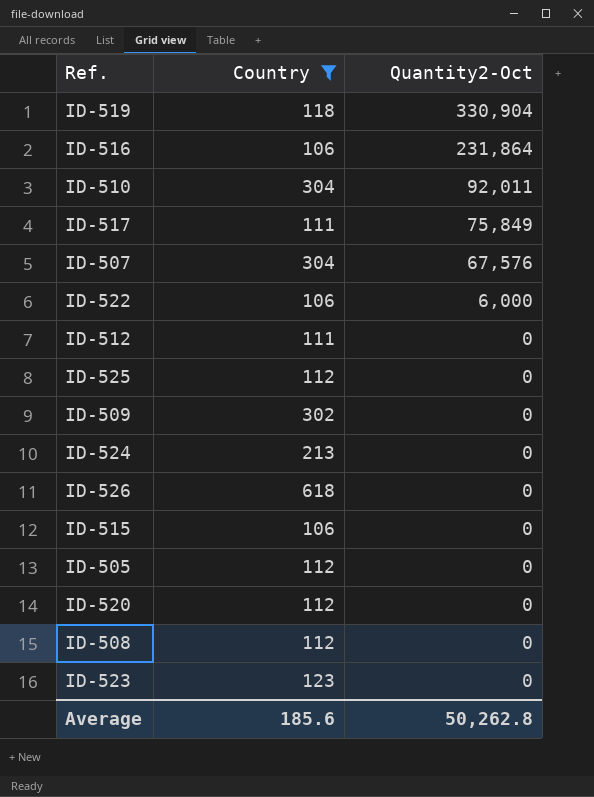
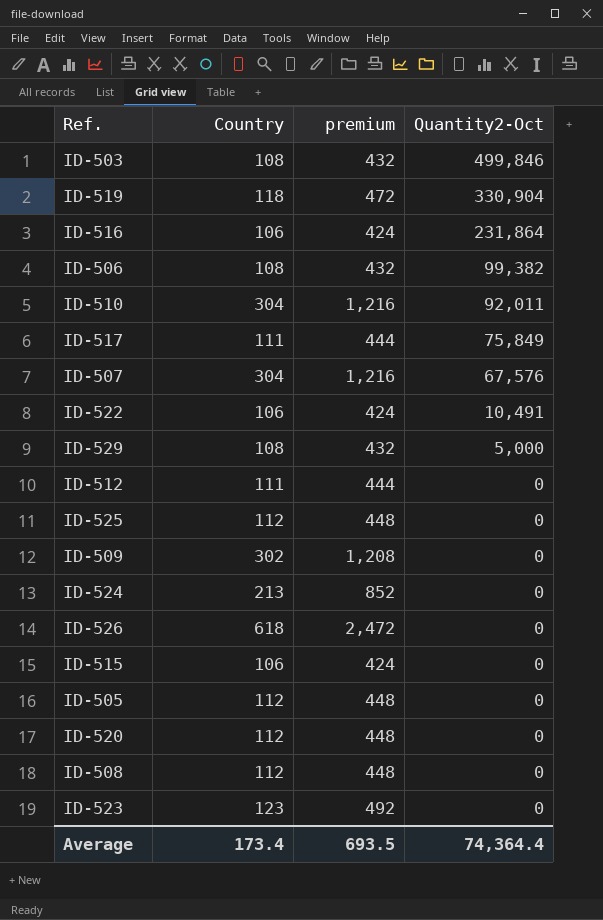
filter: Country != 108 -> none
column premium | formula: none -> [Country] * 4
ID-522 | Quantity2-Oct: 6,000 -> 10,491
Average | Country: 185.6 -> 173.4
Average | Quantity2-Oct: 50,262.8 -> 74,364.4

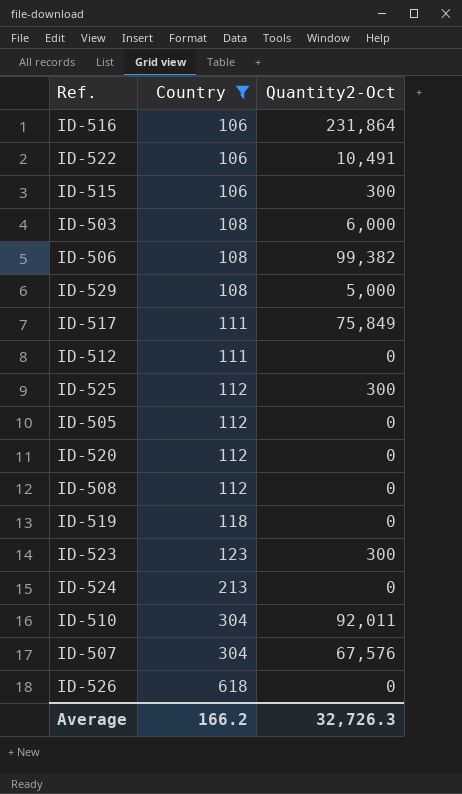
filter: none -> Country != 302
row order: Quantity2-Oct descending -> Country ascending
column premium | formula: [Country] * 4 -> none
ID-515 | Quantity2-Oct: 0 -> 300
ID-503 | Quantity2-Oct: 499,846 -> 6,000
ID-525 | Quantity2-Oct: 0 -> 300
ID-519 | Quantity2-Oct: 330,904 -> 0
ID-523 | Quantity2-Oct: 0 -> 300
Average | Country: 173.4 -> 166.2
Average | Quantity2-Oct: 74,364.4 -> 32,726.3

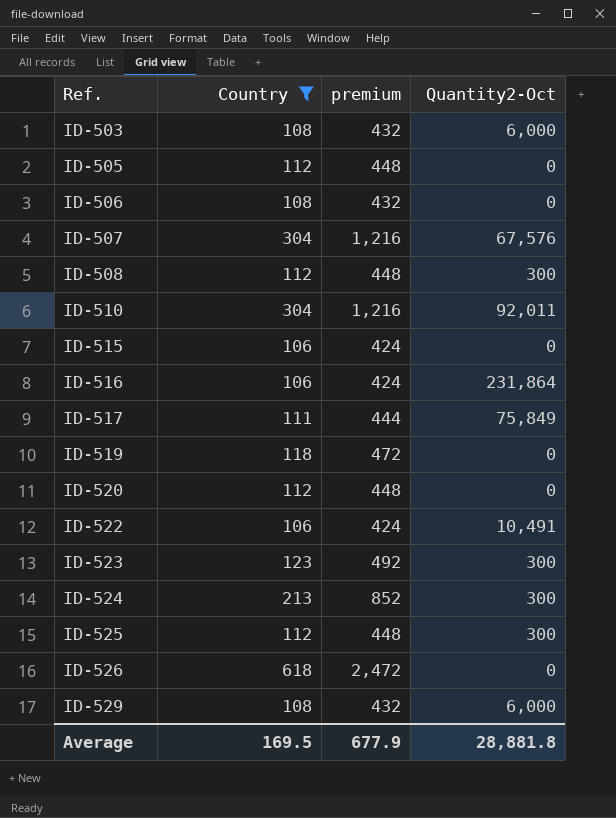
row order: Country ascending -> Ref. ascending
column premium | formula: none -> [Country] * 4
row ID-512: 111 | 0 -> none
ID-506 | Quantity2-Oct: 99,382 -> 0
ID-508 | Quantity2-Oct: 0 -> 300
ID-515 | Quantity2-Oct: 300 -> 0
ID-524 | Quantity2-Oct: 0 -> 300
ID-529 | Quantity2-Oct: 5,000 -> 6,000
Average | Country: 166.2 -> 169.5
Average | Quantity2-Oct: 32,726.3 -> 28,881.8

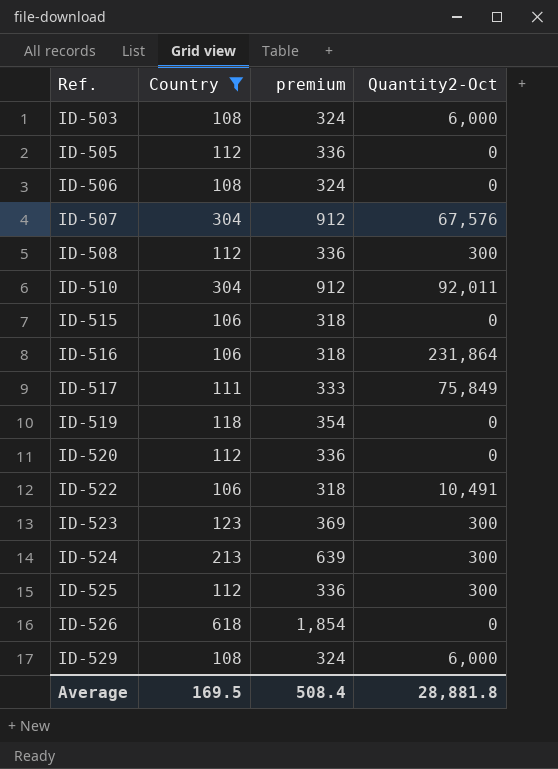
column premium | formula: [Country] * 4 -> [Country] * 3
Average | premium: 677.9 -> 508.4

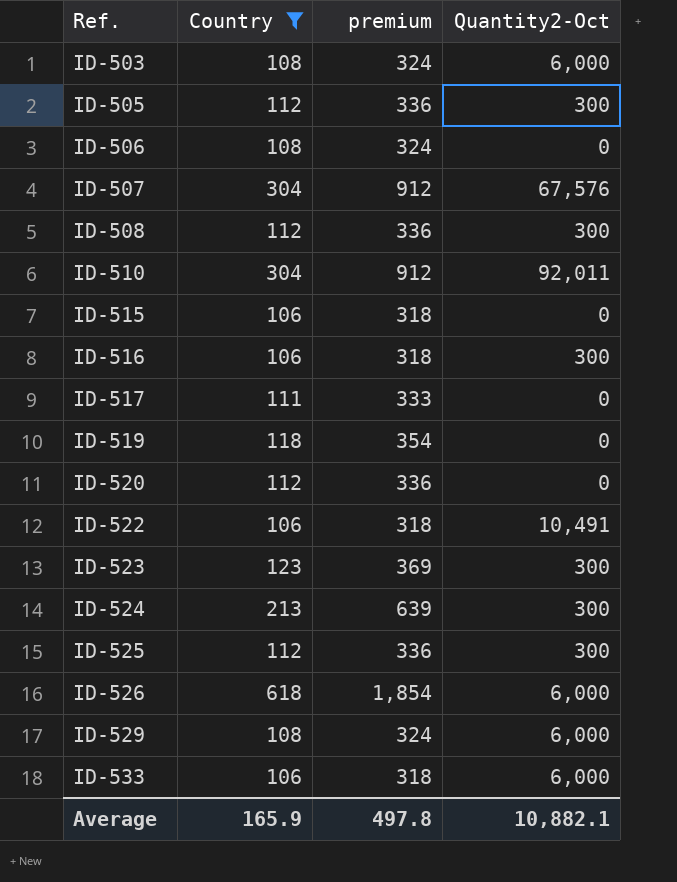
ID-505 | Quantity2-Oct: 0 -> 300
ID-516 | Quantity2-Oct: 231,864 -> 300
ID-517 | Quantity2-Oct: 75,849 -> 0
ID-526 | Quantity2-Oct: 0 -> 6,000
row ID-533: none -> 106 | 318 | 6,000
Average | Country: 169.5 -> 165.9
Average | premium: 508.4 -> 497.8
Average | Quantity2-Oct: 28,881.8 -> 10,882.1

